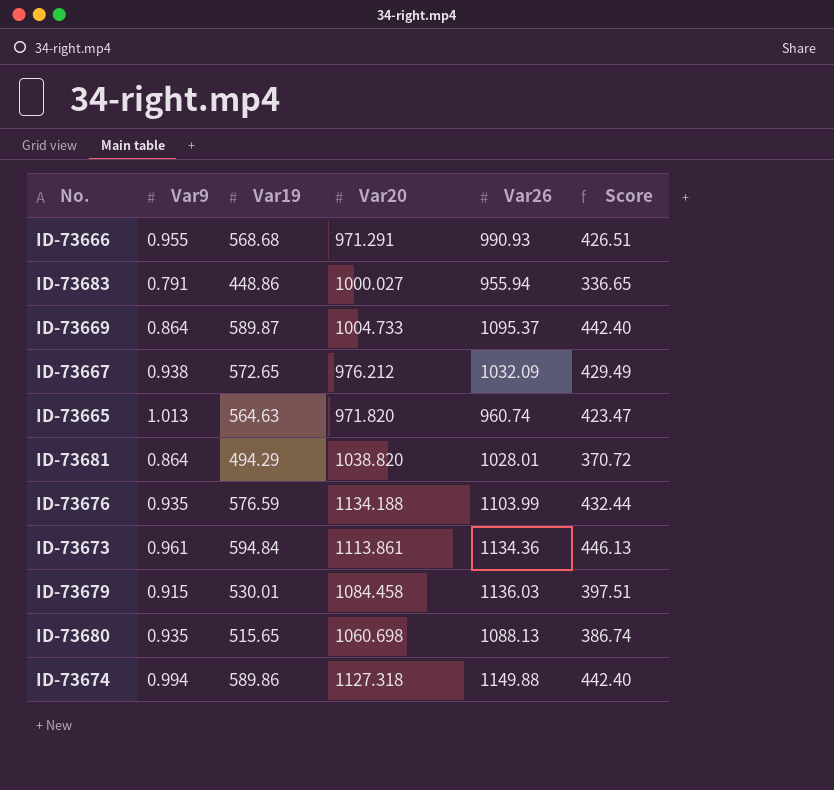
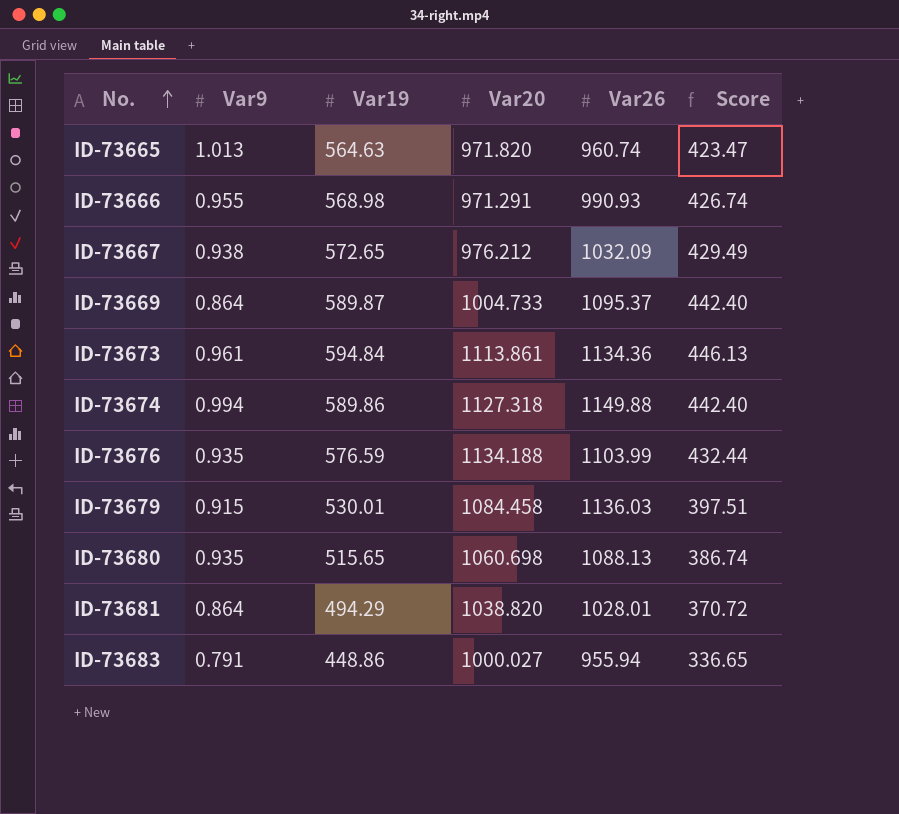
row order: none -> No. ascending
ID-73666 | Var19: 568.68 -> 568.98
ID-73666 | Score: 426.51 -> 426.74

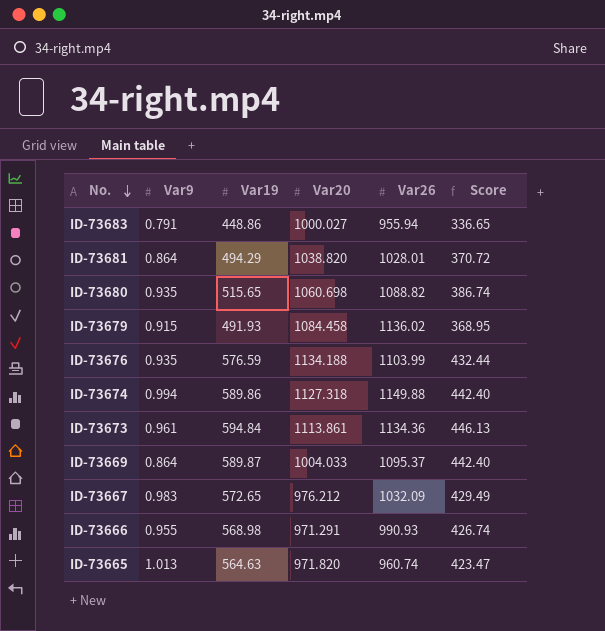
row order: No. ascending -> No. descending
ID-73680 | Var26: 1088.13 -> 1088.82
ID-73679 | Var19: 530.01 -> 491.93
ID-73679 | Var26: 1136.03 -> 1136.02
ID-73679 | Score: 397.51 -> 368.95
ID-73669 | Var20: 1004.733 -> 1004.033
ID-73667 | Var9: 0.938 -> 0.983

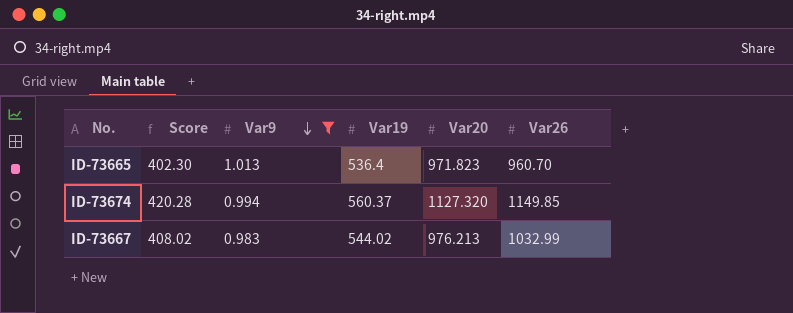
filter: none -> Var9 >= 0.983
row order: No. descending -> Var9 descending
column Score | position: 6 -> 2
ID-73665 | Score: 423.47 -> 402.30
ID-73665 | Var19: 564.63 -> 536.4
ID-73665 | Var20: 971.820 -> 971.823
ID-73665 | Var26: 960.74 -> 960.70
ID-73674 | Score: 442.40 -> 420.28
ID-73674 | Var19: 589.86 -> 560.37
ID-73674 | Var20: 1127.318 -> 1127.320
ID-73674 | Var26: 1149.88 -> 1149.85
ID-73667 | Score: 429.49 -> 408.02
ID-73667 | Var19: 572.65 -> 544.02
ID-73667 | Var20: 976.212 -> 976.213
ID-73667 | Var26: 1032.09 -> 1032.99

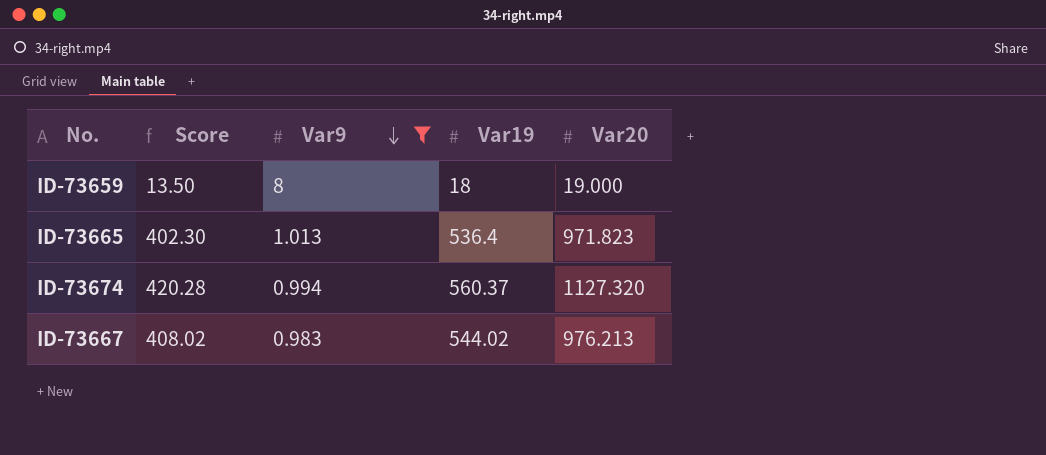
column Var26 | position: 6 -> none
row ID-73659: none -> 13.50 | 8 | 18 | 19.000

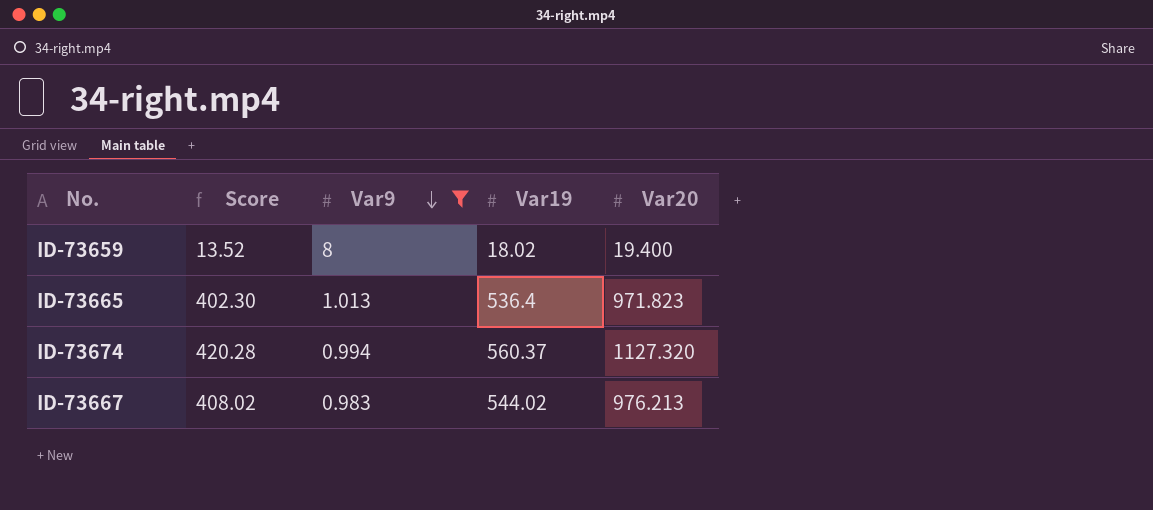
ID-73659 | Score: 13.50 -> 13.52
ID-73659 | Var19: 18 -> 18.02
ID-73659 | Var20: 19.000 -> 19.400

